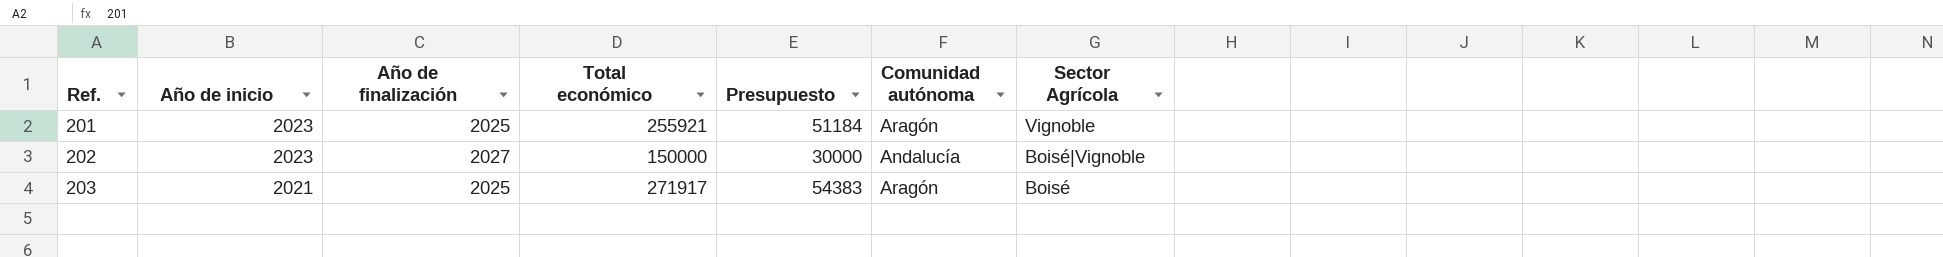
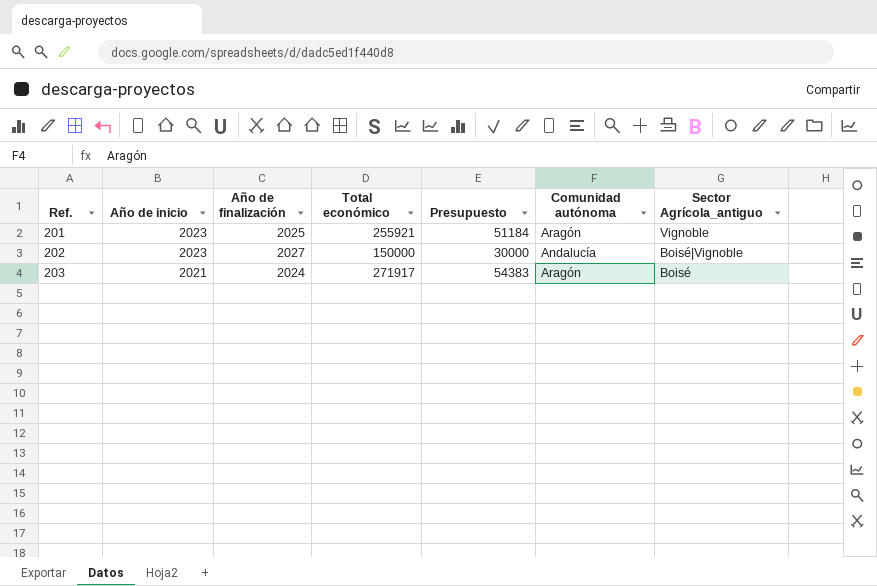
column name: Sector Agrícola -> Sector Agrícola_antiguo
203 | Año de finalización: 2025 -> 2024

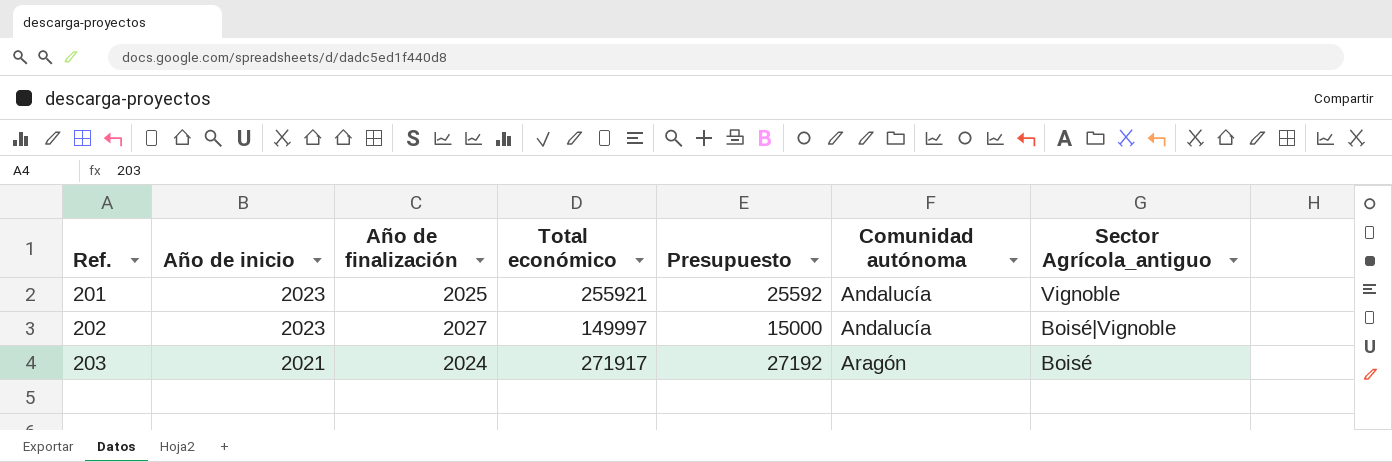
column Presupuesto | formula: [Total económico] * 0,2 -> [Total económico] * 0,1
201 | Comunidad autónoma: Aragón -> Andalucía
202 | Total económico: 150000 -> 149997

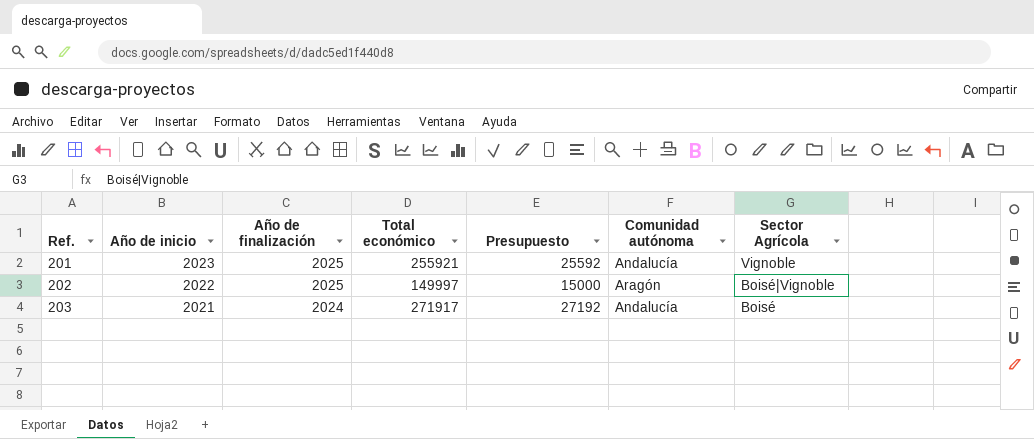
column name: Sector Agrícola_antiguo -> Sector Agrícola
202 | Año de inicio: 2023 -> 2022
202 | Año de finalización: 2027 -> 2025
202 | Comunidad autónoma: Andalucía -> Aragón
203 | Comunidad autónoma: Aragón -> Andalucía

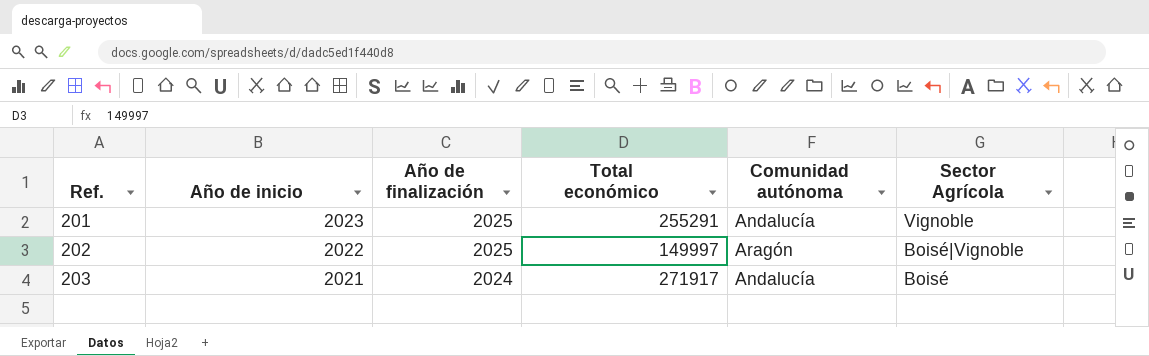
column Presupuesto | formula: [Total económico] * 0,1 -> none
201 | Total económico: 255921 -> 255291

